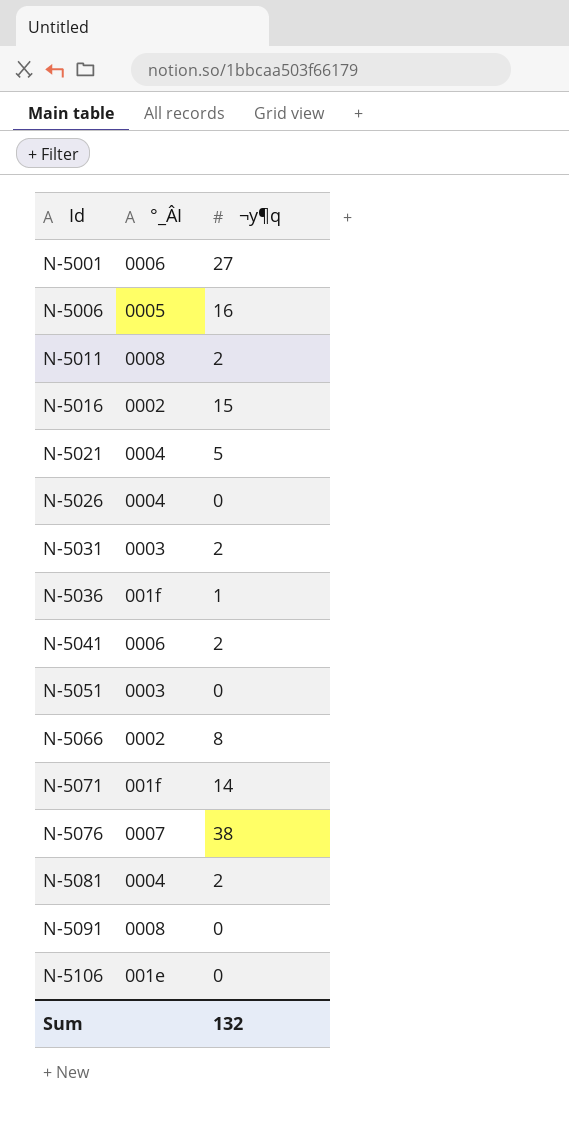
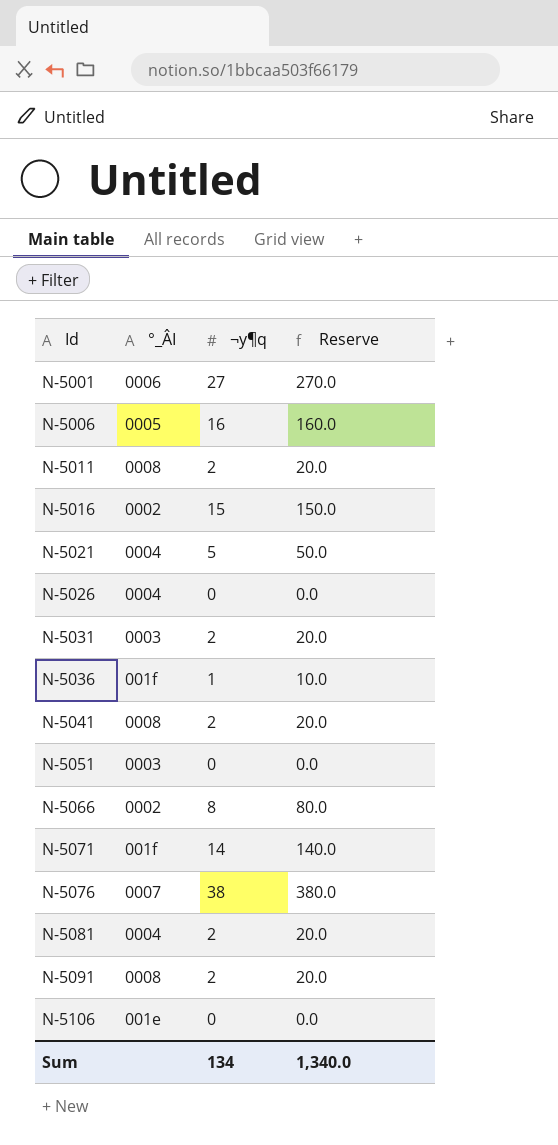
column Reserve | formula: none -> [¬y¶q] * 10
N-5041 | °_ÂI: 0006 -> 0008
N-5091 | ¬y¶q: 0 -> 2
Sum | ¬y¶q: 132 -> 134

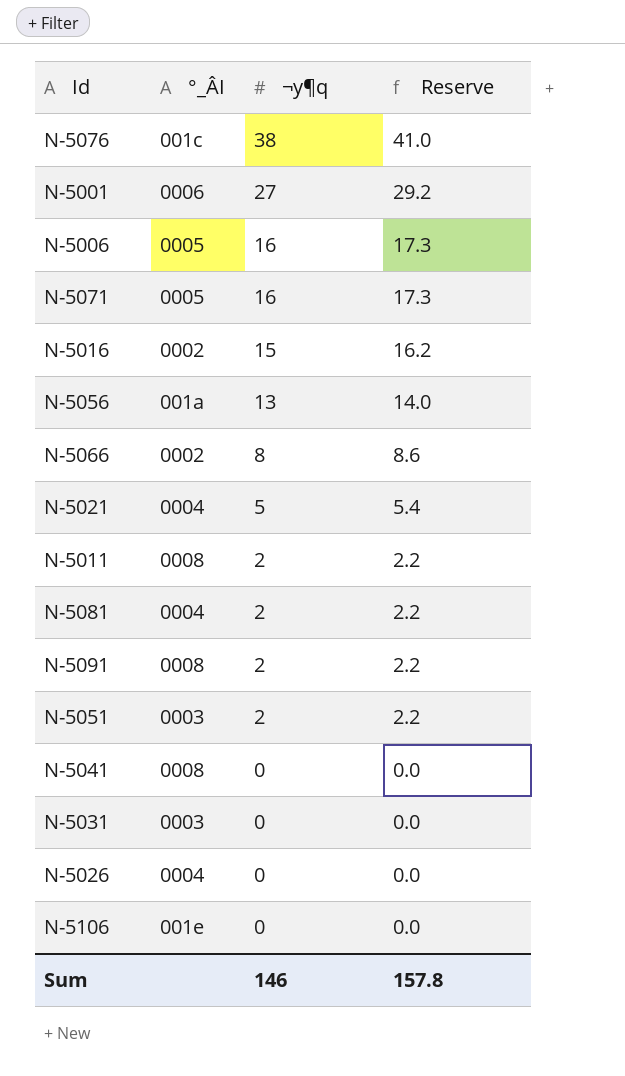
row order: Id ascending -> ¬y¶q descending
column Reserve | formula: [¬y¶q] * 10 -> [¬y¶q] * 1.08
row N-5036: 001f | 1 | 10.0 -> none
N-5076 | °_ÂI: 0007 -> 001c
N-5071 | °_ÂI: 001f -> 0005
N-5071 | ¬y¶q: 14 -> 16
row N-5056: none -> 001a | 13 | 14.0
N-5051 | ¬y¶q: 0 -> 2
N-5041 | ¬y¶q: 2 -> 0
N-5031 | ¬y¶q: 2 -> 0
Sum | ¬y¶q: 134 -> 146
Sum | Reserve: 1,340.0 -> 157.8

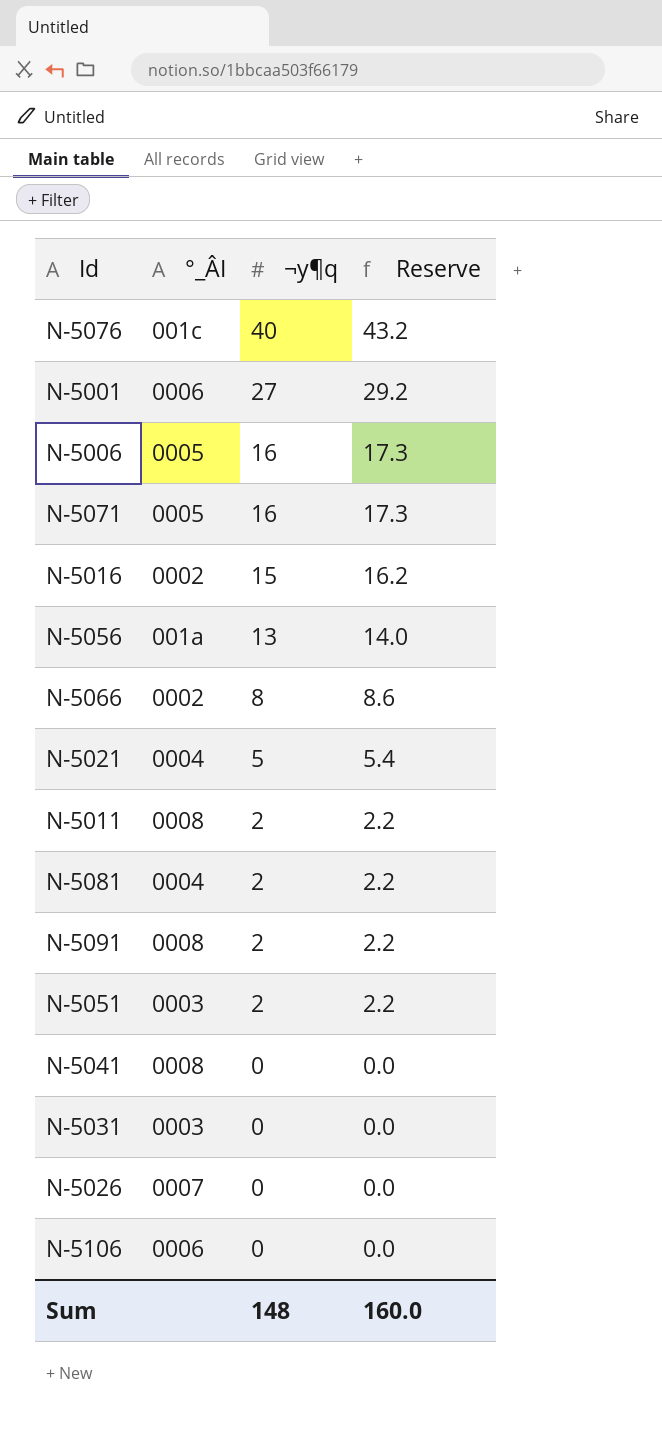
N-5076 | ¬y¶q: 38 -> 40
N-5076 | Reserve: 41.0 -> 43.2
N-5026 | °_ÂI: 0004 -> 0007
N-5106 | °_ÂI: 001e -> 0006
Sum | ¬y¶q: 146 -> 148
Sum | Reserve: 157.8 -> 160.0

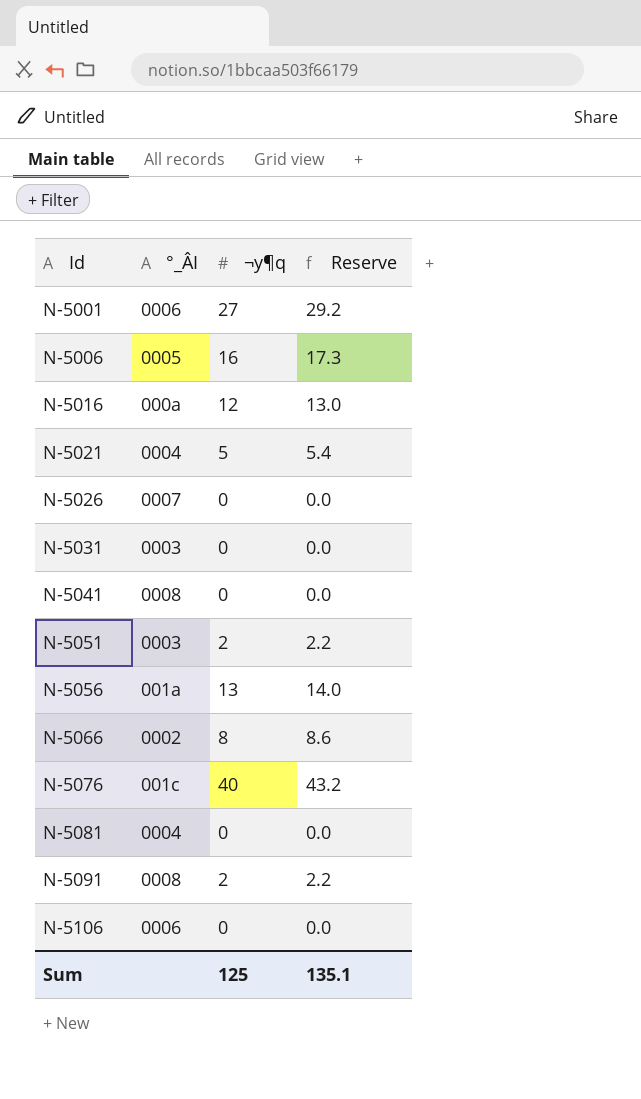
row order: ¬y¶q descending -> Id ascending
row N-5071: 0005 | 16 | 17.3 -> none
row N-5011: 0008 | 2 | 2.2 -> none
N-5016 | °_ÂI: 0002 -> 000a
N-5016 | ¬y¶q: 15 -> 12
N-5016 | Reserve: 16.2 -> 13.0
N-5081 | ¬y¶q: 2 -> 0
N-5081 | Reserve: 2.2 -> 0.0
Sum | ¬y¶q: 148 -> 125
Sum | Reserve: 160.0 -> 135.1

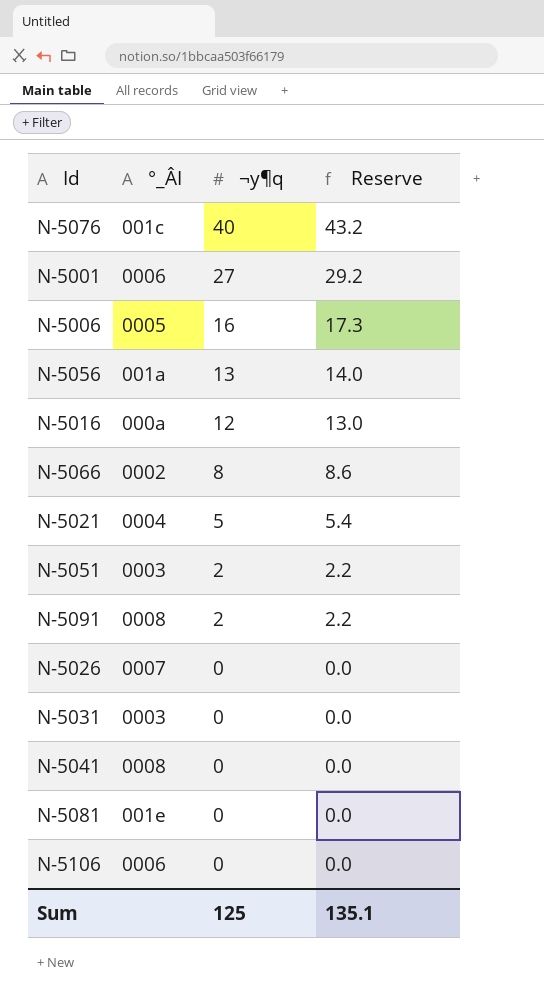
row order: Id ascending -> ¬y¶q descending
N-5081 | °_ÂI: 0004 -> 001e

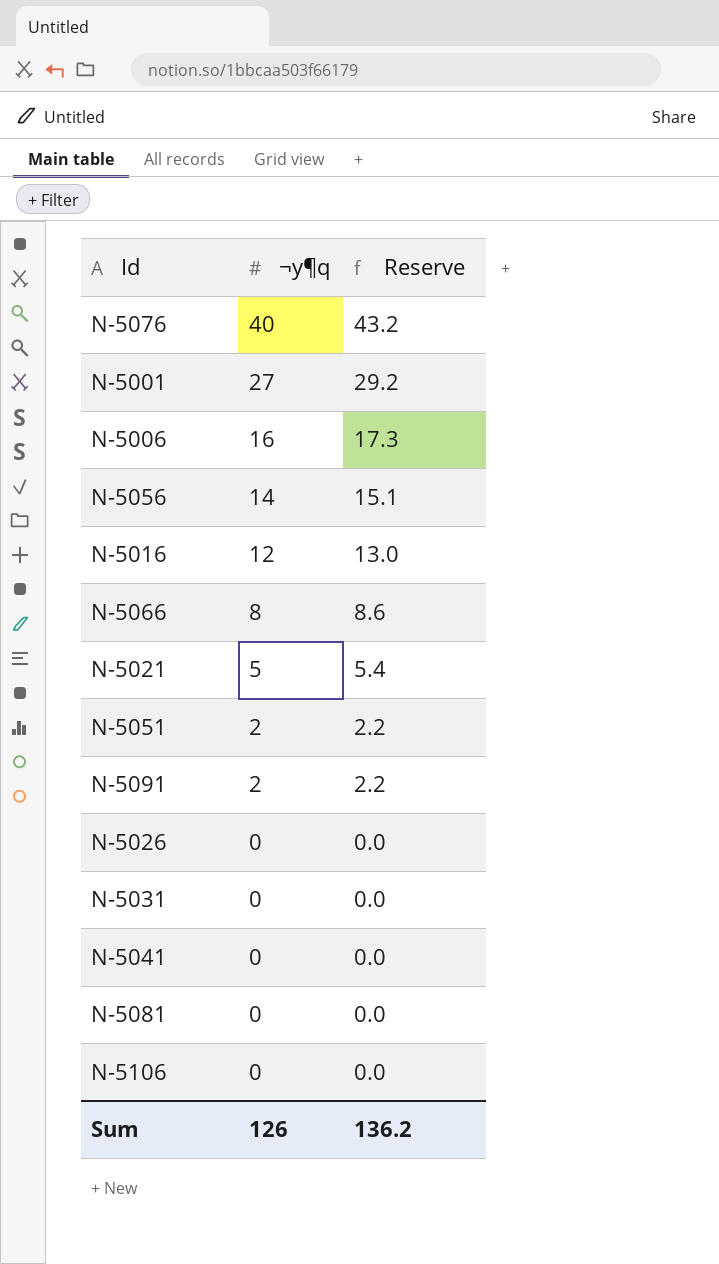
column °_ÂI | position: 2 -> none
N-5056 | ¬y¶q: 13 -> 14
N-5056 | Reserve: 14.0 -> 15.1
Sum | ¬y¶q: 125 -> 126
Sum | Reserve: 135.1 -> 136.2

